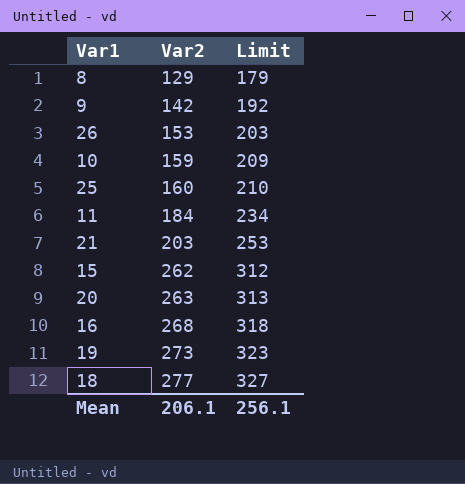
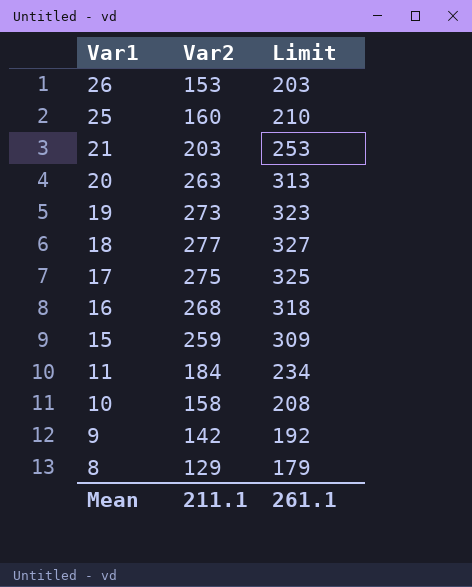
row order: Var2 ascending -> Var1 descending
row 17: none -> 275 | 325
15 | Var2: 262 -> 259
15 | Limit: 312 -> 309
10 | Var2: 159 -> 158
10 | Limit: 209 -> 208
Mean | Var2: 206.1 -> 211.1
Mean | Limit: 256.1 -> 261.1

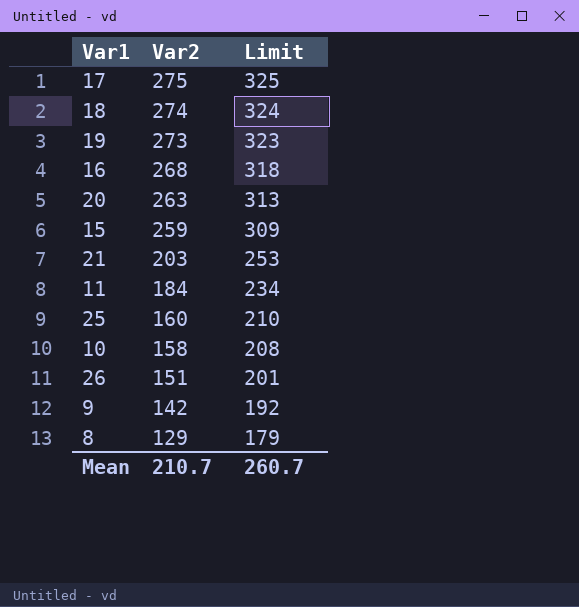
row order: Var1 descending -> Var2 descending
18 | Var2: 277 -> 274
18 | Limit: 327 -> 324
26 | Var2: 153 -> 151
26 | Limit: 203 -> 201
Mean | Var2: 211.1 -> 210.7
Mean | Limit: 261.1 -> 260.7

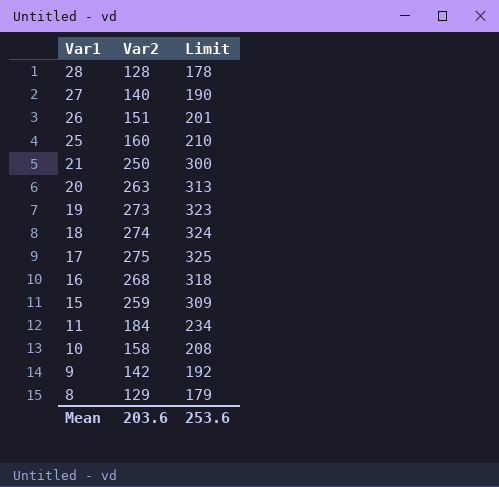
row order: Var2 descending -> Var1 descending
row 28: none -> 128 | 178
row 27: none -> 140 | 190
21 | Var2: 203 -> 250
21 | Limit: 253 -> 300
Mean | Var2: 210.7 -> 203.6
Mean | Limit: 260.7 -> 253.6

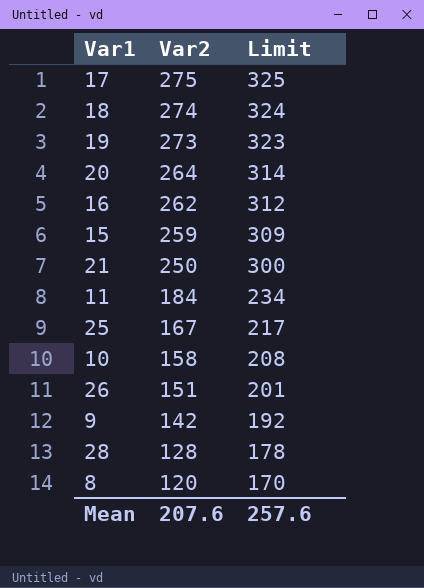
row order: Var1 descending -> Var2 descending
row 27: 140 | 190 -> none
20 | Var2: 263 -> 264
20 | Limit: 313 -> 314
16 | Var2: 268 -> 262
16 | Limit: 318 -> 312
25 | Var2: 160 -> 167
25 | Limit: 210 -> 217
8 | Var2: 129 -> 120
8 | Limit: 179 -> 170
Mean | Var2: 203.6 -> 207.6
Mean | Limit: 253.6 -> 257.6

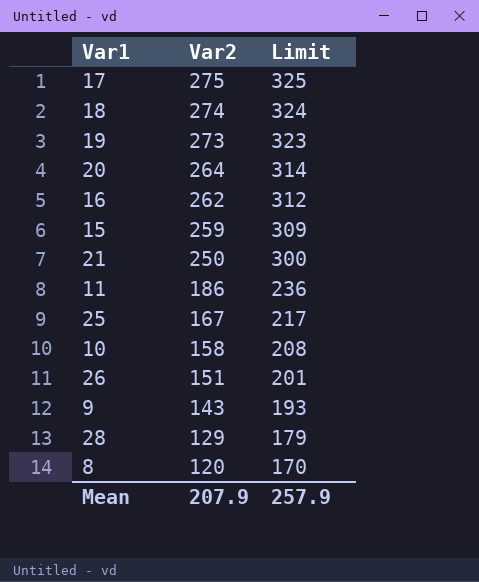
11 | Var2: 184 -> 186
11 | Limit: 234 -> 236
9 | Var2: 142 -> 143
9 | Limit: 192 -> 193
28 | Var2: 128 -> 129
28 | Limit: 178 -> 179
Mean | Var2: 207.6 -> 207.9
Mean | Limit: 257.6 -> 257.9

